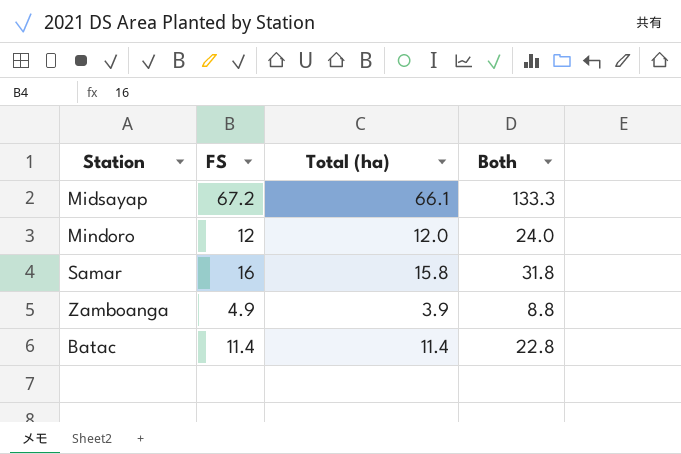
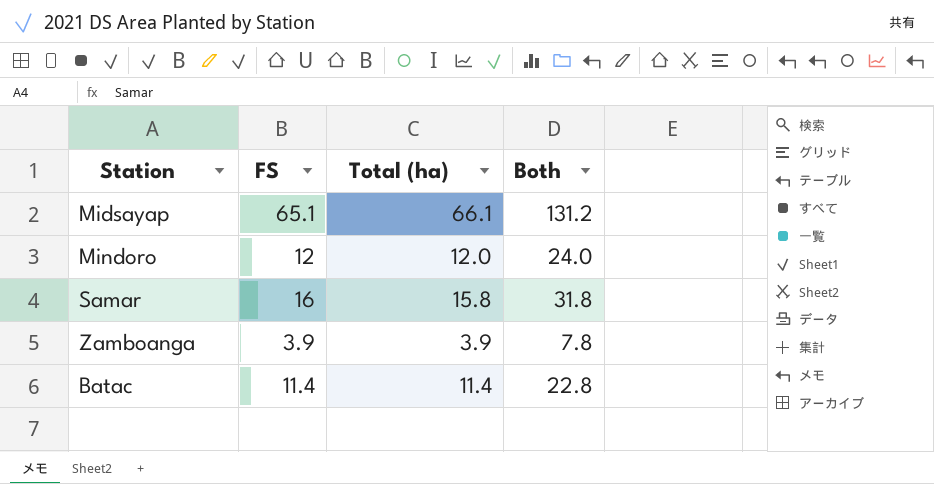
Midsayap | FS: 67.2 -> 65.1
Midsayap | Both: 133.3 -> 131.2
Zamboanga | FS: 4.9 -> 3.9
Zamboanga | Both: 8.8 -> 7.8

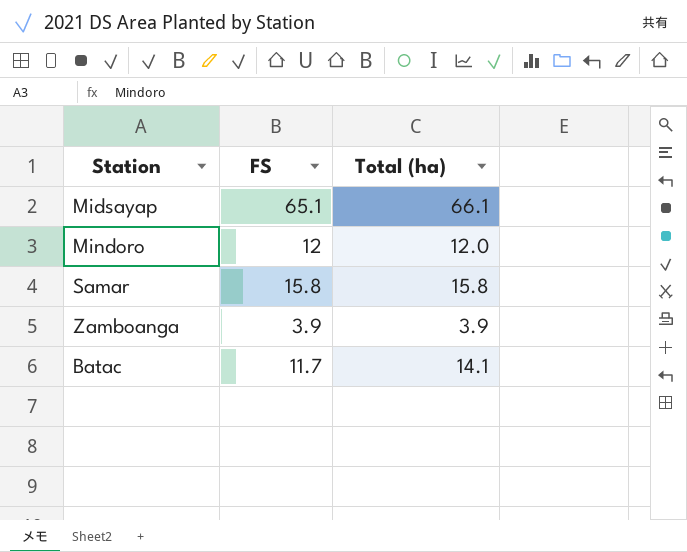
column Both | formula: [FS] + [Total (ha)] -> none
Samar | FS: 16 -> 15.8
Batac | FS: 11.4 -> 11.7
Batac | Total (ha): 11.4 -> 14.1

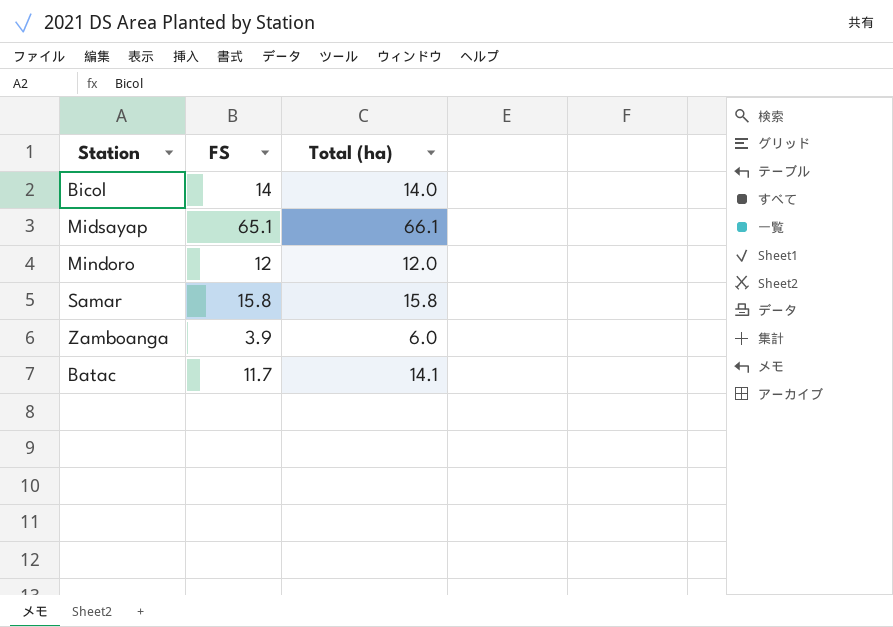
row Bicol: none -> 14 | 14.0
Zamboanga | Total (ha): 3.9 -> 6.0

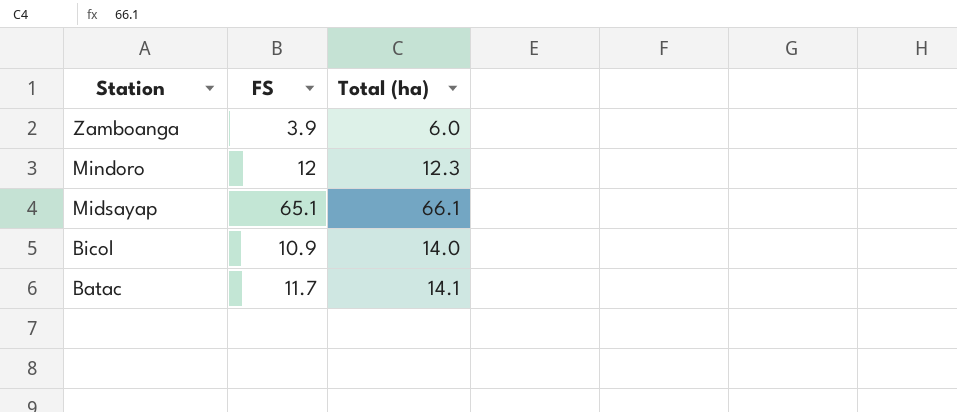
row order: none -> Station descending
row Samar: 15.8 | 15.8 -> none
Mindoro | Total (ha): 12.0 -> 12.3
Bicol | FS: 14 -> 10.9

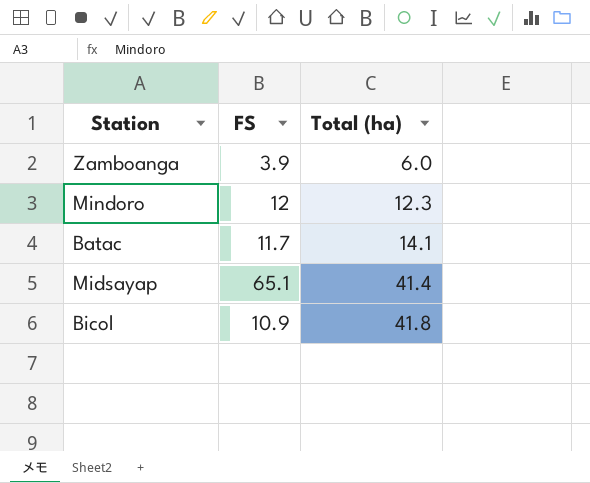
row order: Station descending -> Total (ha) ascending
Midsayap | Total (ha): 66.1 -> 41.4
Bicol | Total (ha): 14.0 -> 41.8

